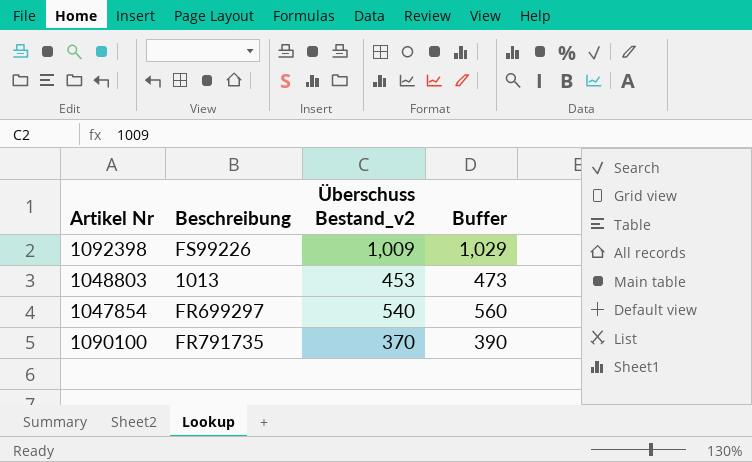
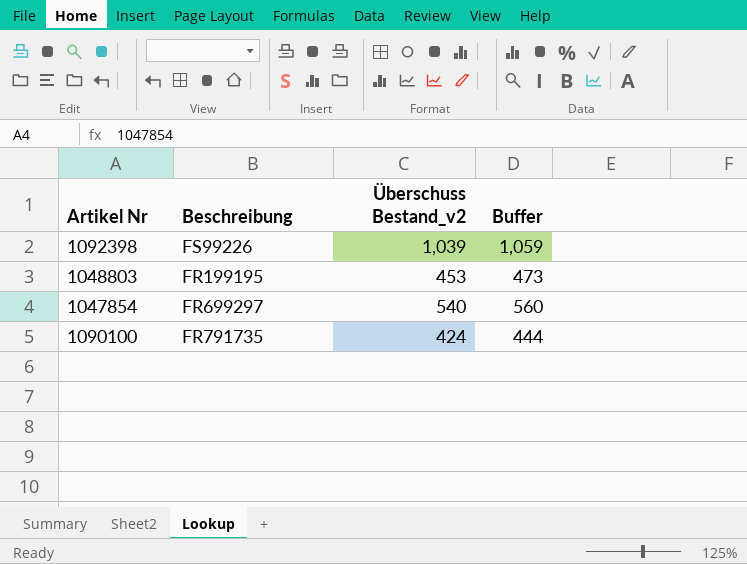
1092398 | Überschuss Bestand_v2: 1,009 -> 1,039
1092398 | Buffer: 1,029 -> 1,059
1048803 | Beschreibung: 1013 -> FR199195
1090100 | Überschuss Bestand_v2: 370 -> 424
1090100 | Buffer: 390 -> 444

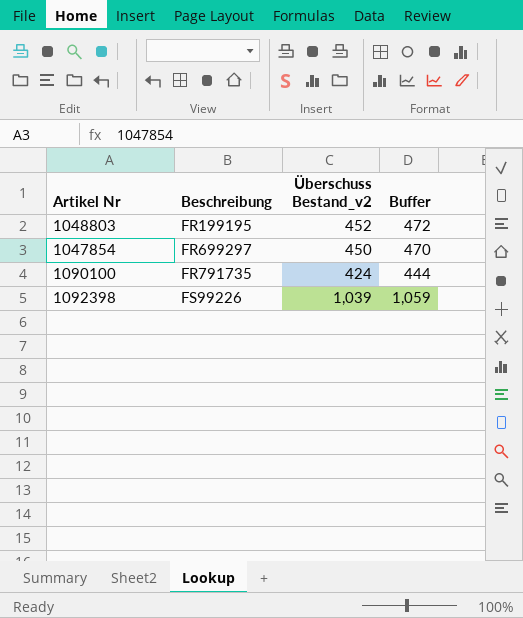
row order: none -> Beschreibung ascending
1048803 | Überschuss Bestand_v2: 453 -> 452
1048803 | Buffer: 473 -> 472
1047854 | Überschuss Bestand_v2: 540 -> 450
1047854 | Buffer: 560 -> 470

